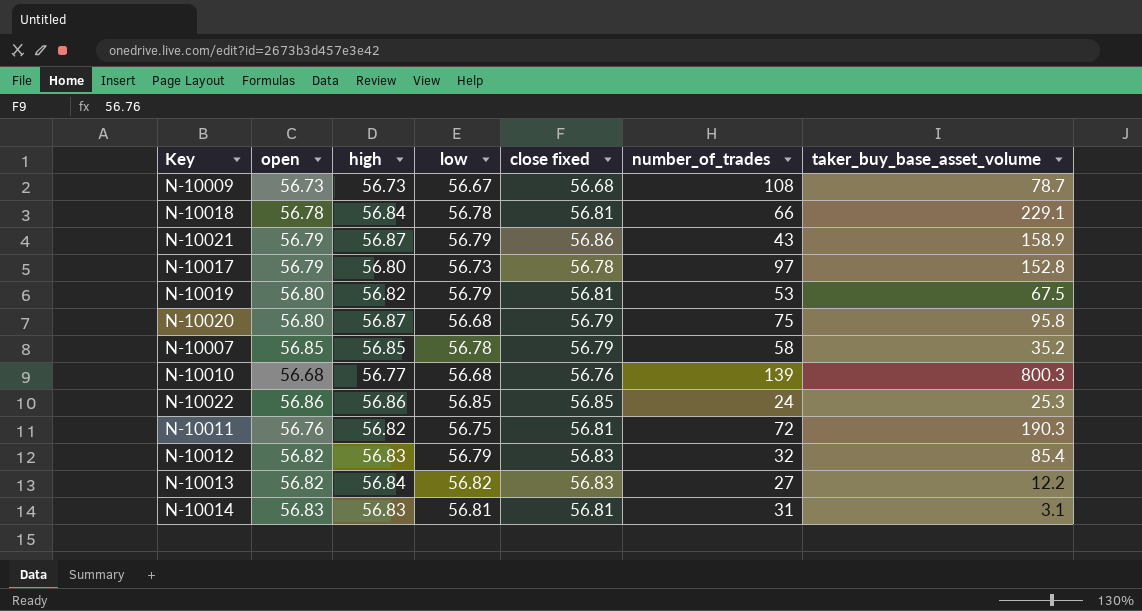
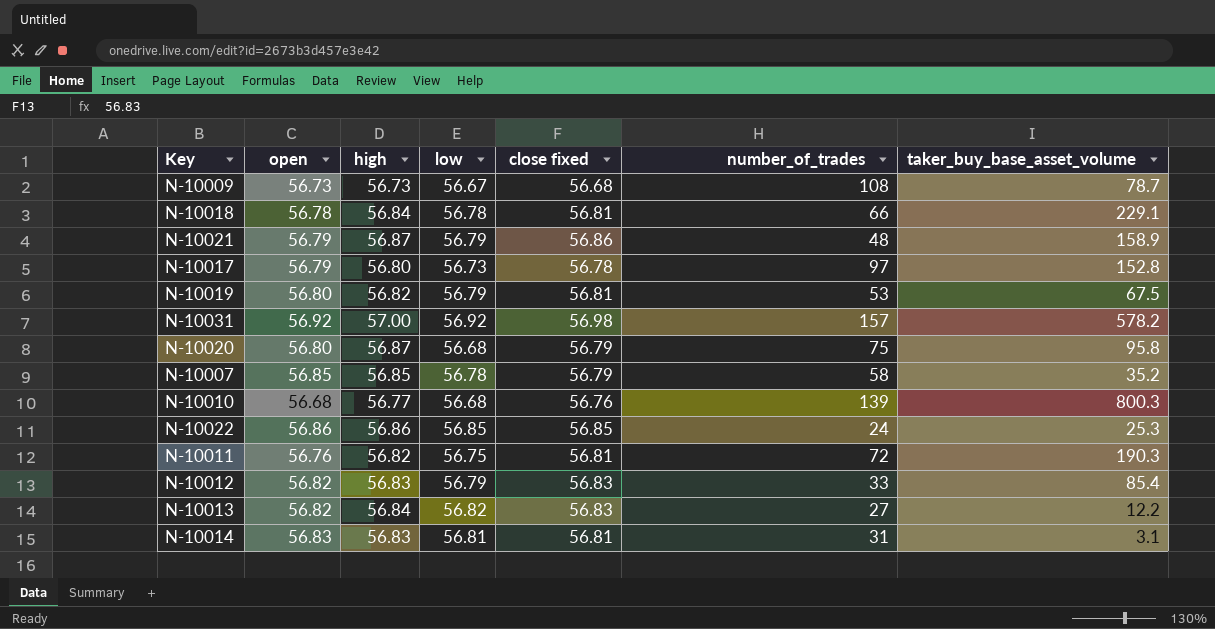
N-10021 | number_of_trades: 43 -> 48
row N-10031: none -> 56.92 | 57.00 | 56.92 | 56.98 | 157 | 578.2
N-10012 | number_of_trades: 32 -> 33

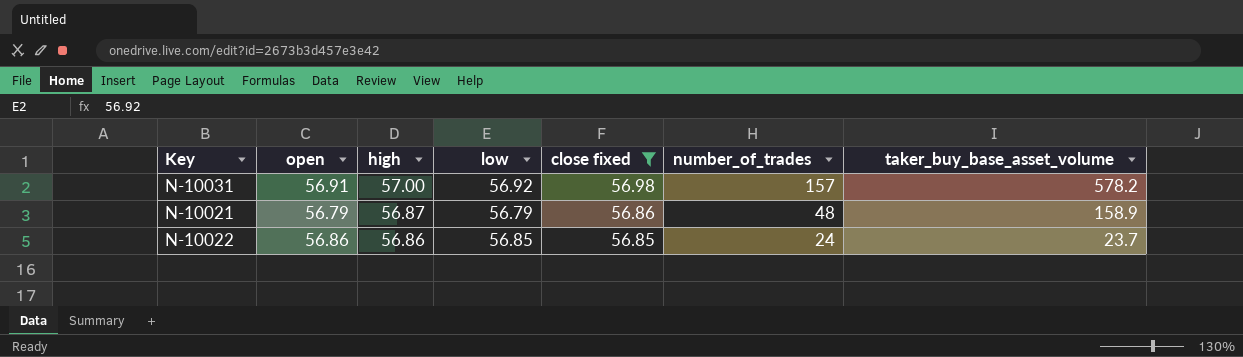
filter: none -> close fixed >= 56.85
row order: none -> high descending
N-10031 | open: 56.92 -> 56.91
N-10022 | taker_buy_base_asset_volume: 25.3 -> 23.7

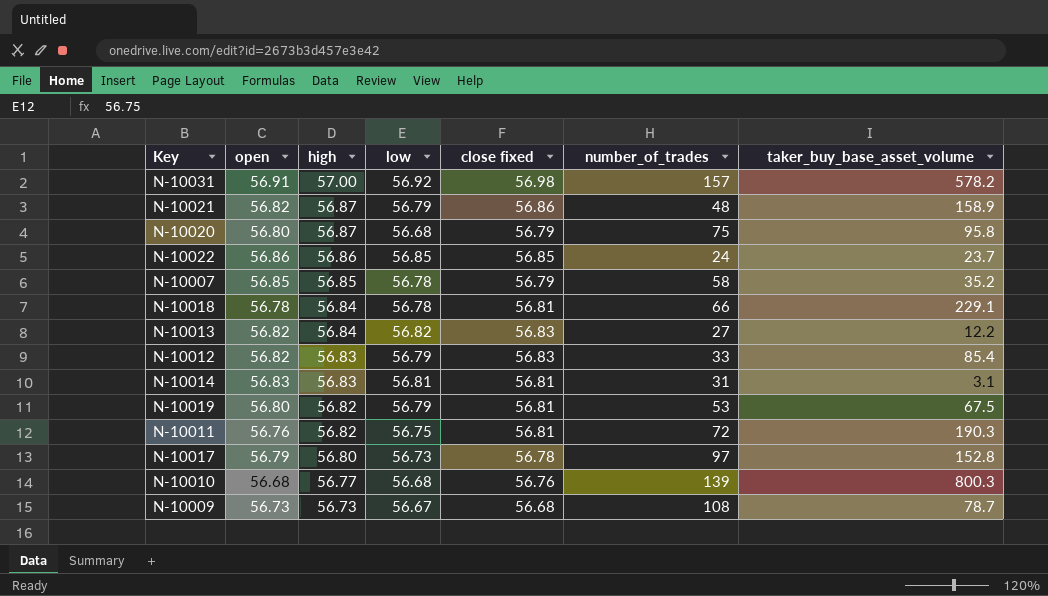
filter: close fixed >= 56.85 -> none
N-10021 | open: 56.79 -> 56.82

